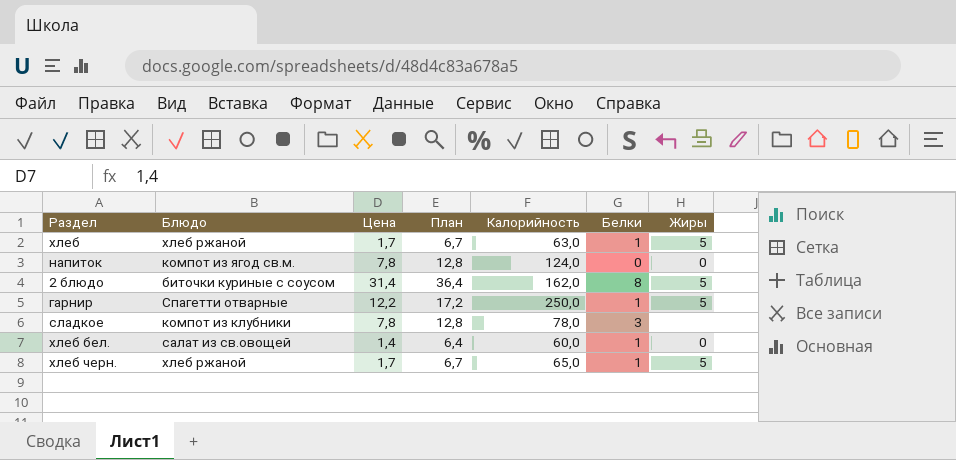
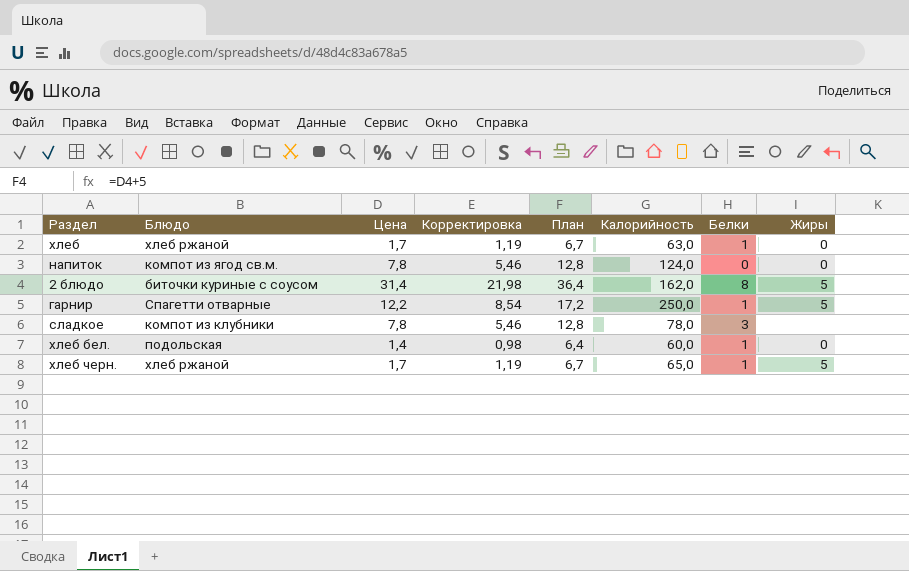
column Корректировка | formula: none -> [Цена] * 0,7
хлеб | Жиры: 5 -> 0
хлеб бел. | Блюдо: салат из св.овощей -> подольская

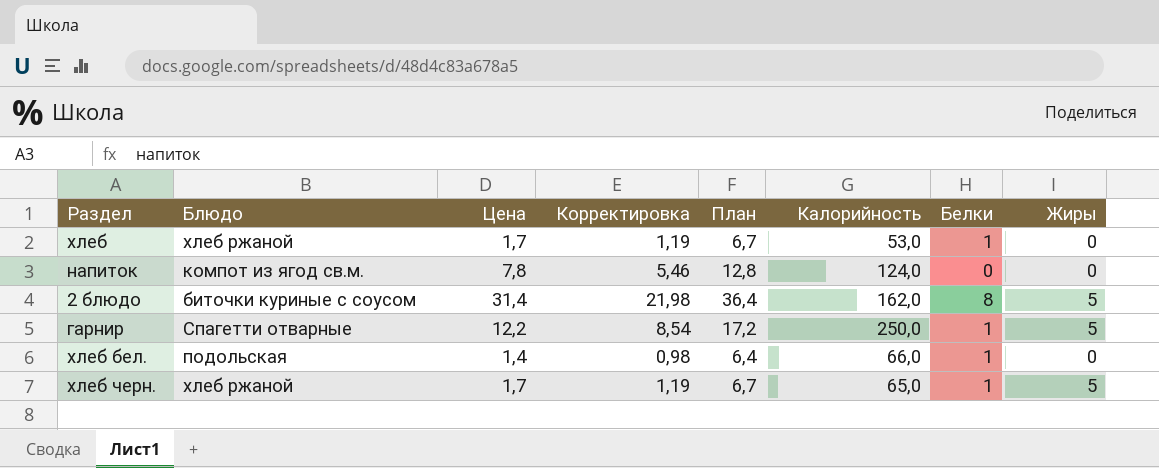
row сладкое: компот из клубники | 7,8 | 5,46 | 12,8 | 78,0 | 3 | none -> none
хлеб | Калорийность: 63,0 -> 53,0
хлеб бел. | Калорийность: 60,0 -> 66,0

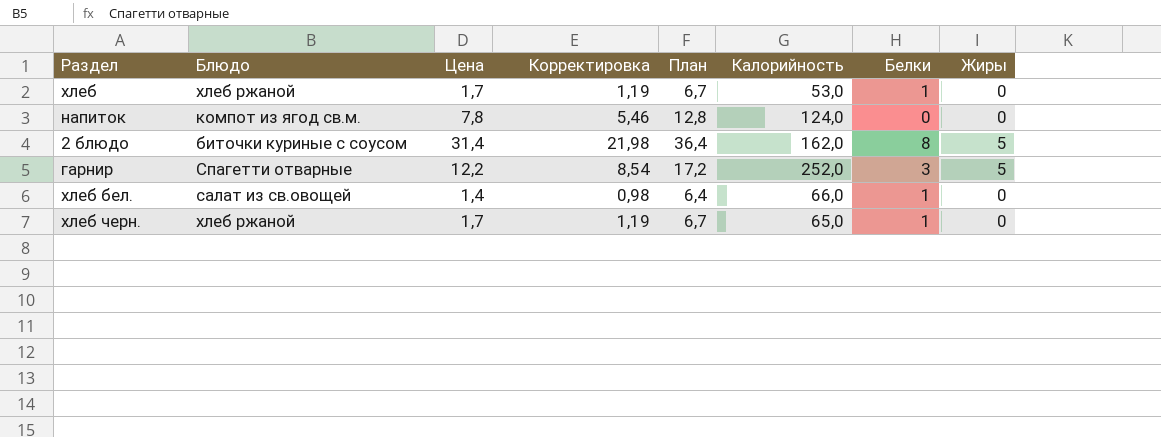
гарнир | Калорийность: 250,0 -> 252,0
гарнир | Белки: 1 -> 3
хлеб бел. | Блюдо: подольская -> салат из св.овощей
хлеб черн. | Жиры: 5 -> 0

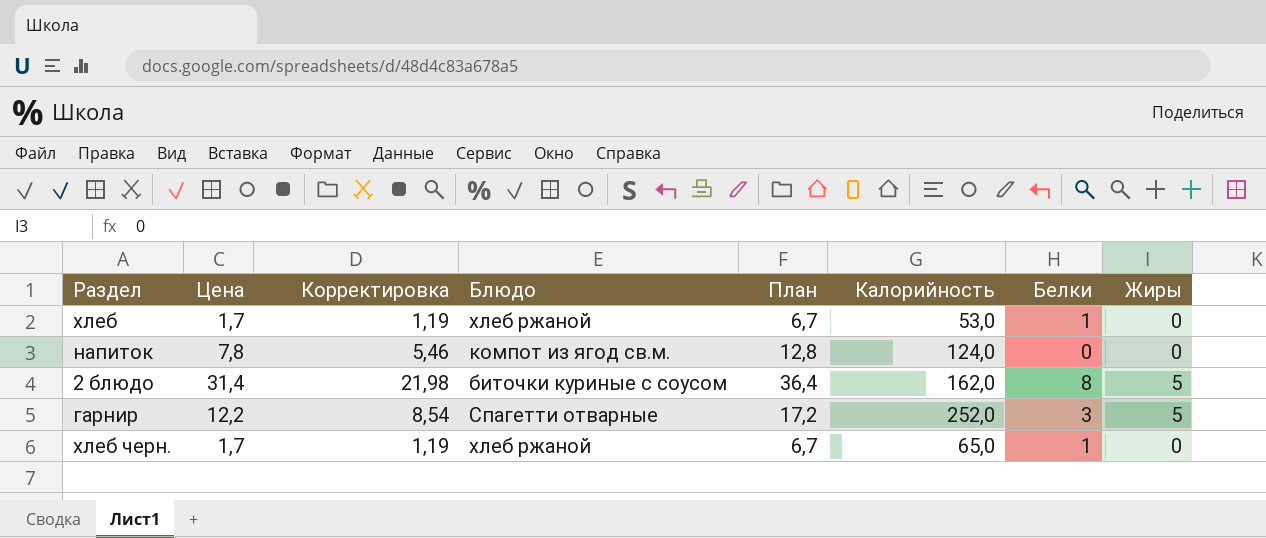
column Блюдо | position: 2 -> 4
row хлеб бел.: салат из св.овощей | 1,4 | 0,98 | 6,4 | 66,0 | 1 | 0 -> none

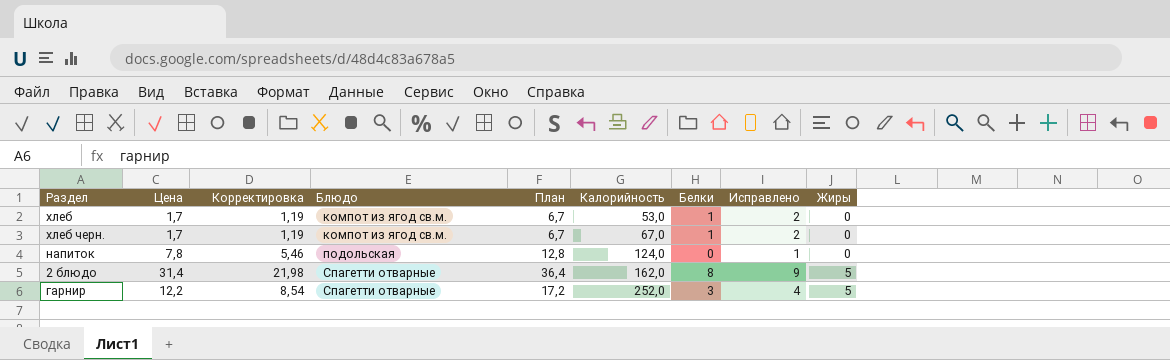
row order: none -> Блюдо ascending
column Исправлено | formula: none -> [Белки] + 1
хлеб | Блюдо: хлеб ржаной -> компот из ягод св.м.
хлеб черн. | Блюдо: хлеб ржаной -> компот из ягод св.м.
хлеб черн. | Калорийность: 65,0 -> 67,0
напиток | Блюдо: компот из ягод св.м. -> подольская
2 блюдо | Блюдо: биточки куриные с соусом -> Спагетти отварные

